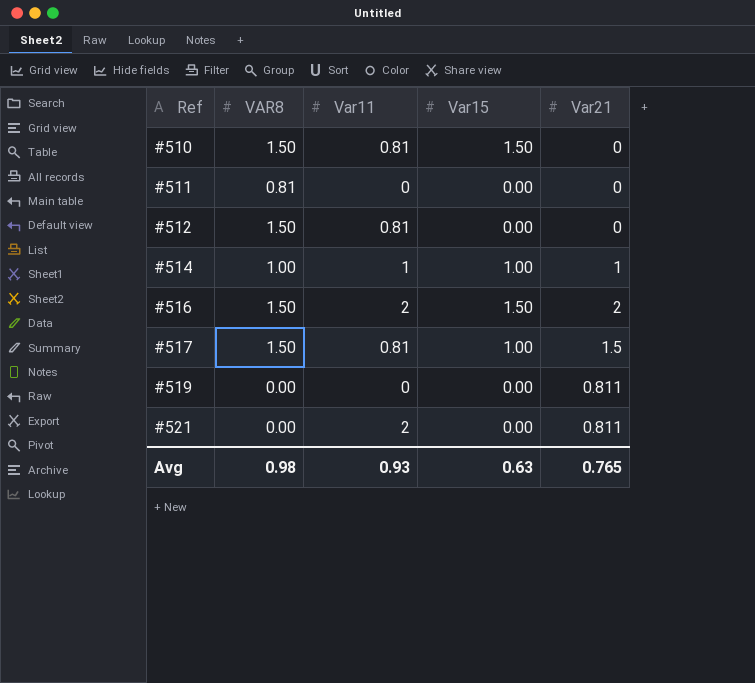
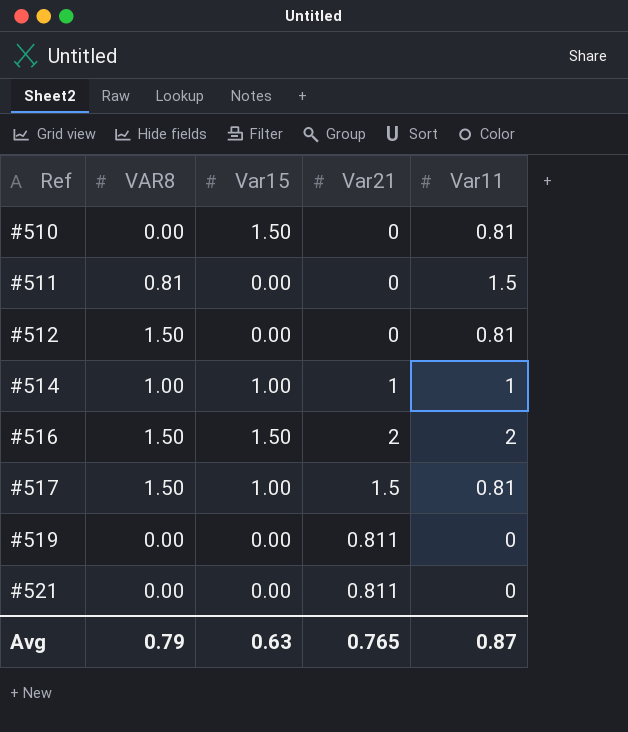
column Var11 | position: 3 -> 5
#510 | VAR8: 1.50 -> 0.00
#511 | Var11: 0 -> 1.5
#521 | Var11: 2 -> 0
Avg | VAR8: 0.98 -> 0.79
Avg | Var11: 0.93 -> 0.87

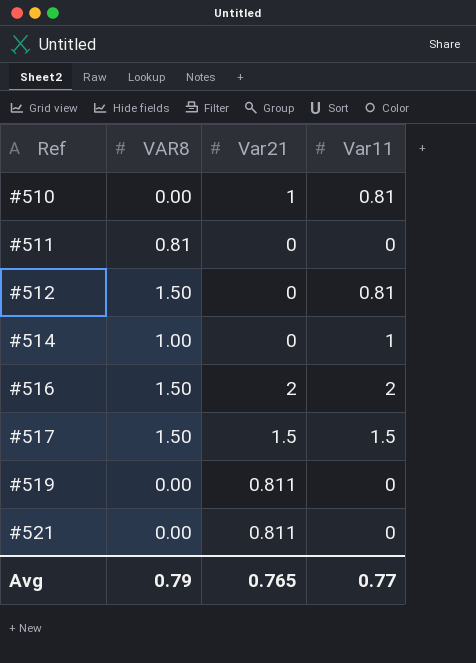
column Var15 | position: 3 -> none
#510 | Var21: 0 -> 1
#511 | Var11: 1.5 -> 0
#514 | Var21: 1 -> 0
#517 | Var11: 0.81 -> 1.5
Avg | Var11: 0.87 -> 0.77

